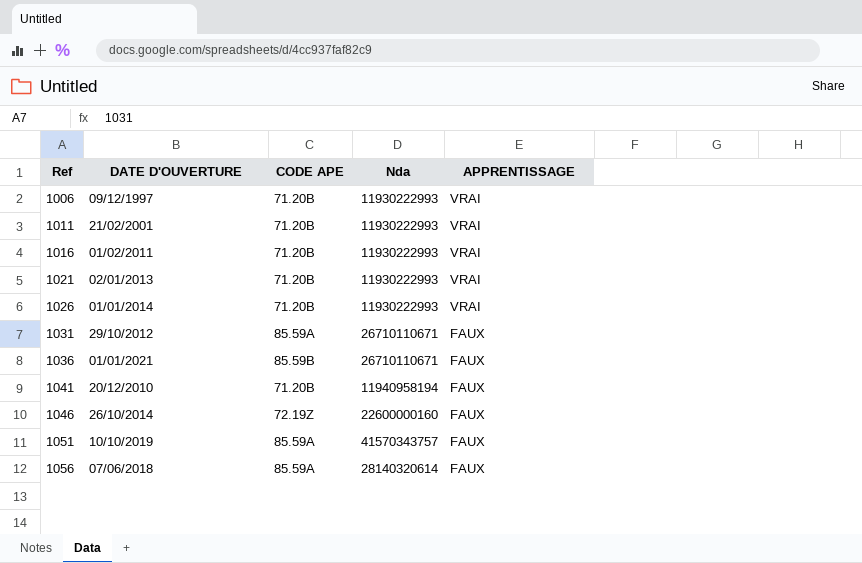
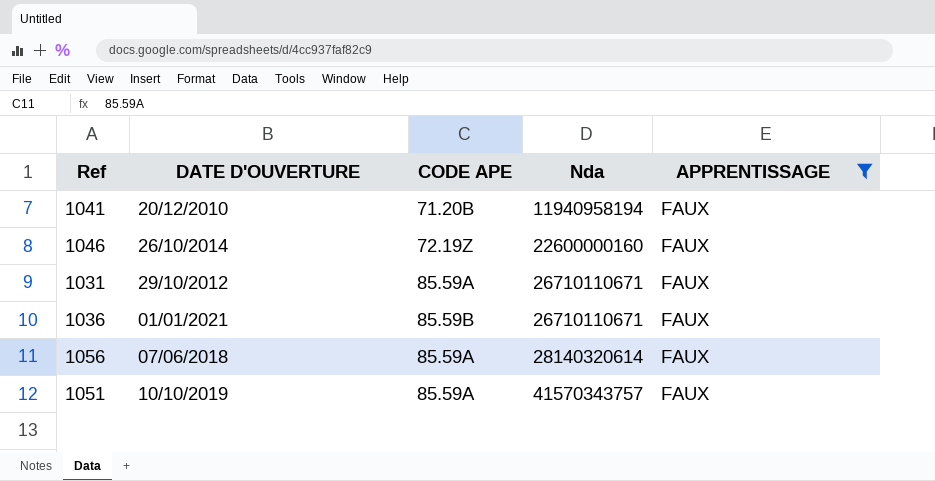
filter: none -> APPRENTISSAGE = FAUX
row order: Ref ascending -> Nda ascending

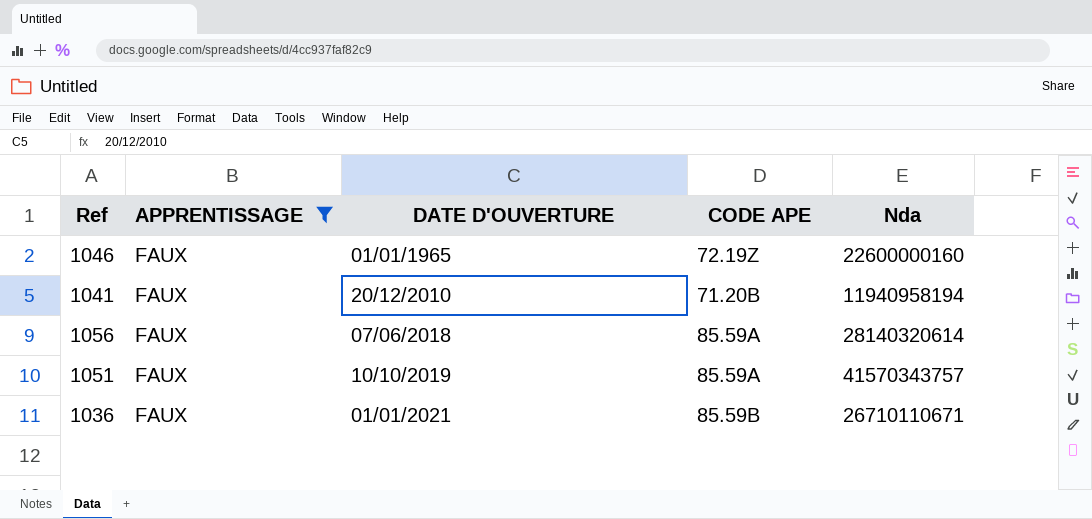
row order: Nda ascending -> DATE D'OUVERTURE ascending
column APPRENTISSAGE | position: 5 -> 2
row 1031: 29/10/2012 | 85.59A | 26710110671 | FAUX -> none
1046 | DATE D'OUVERTURE: 26/10/2014 -> 01/01/1965

